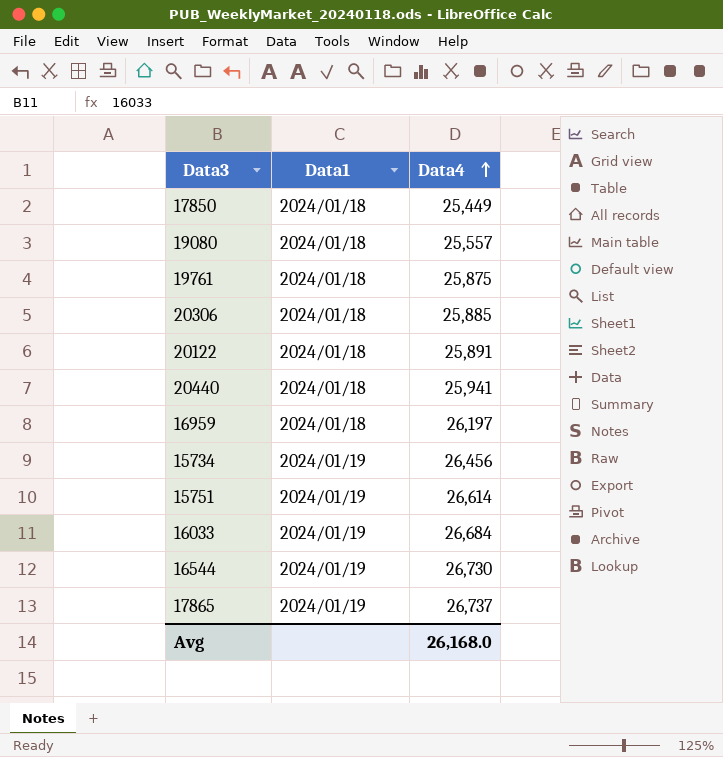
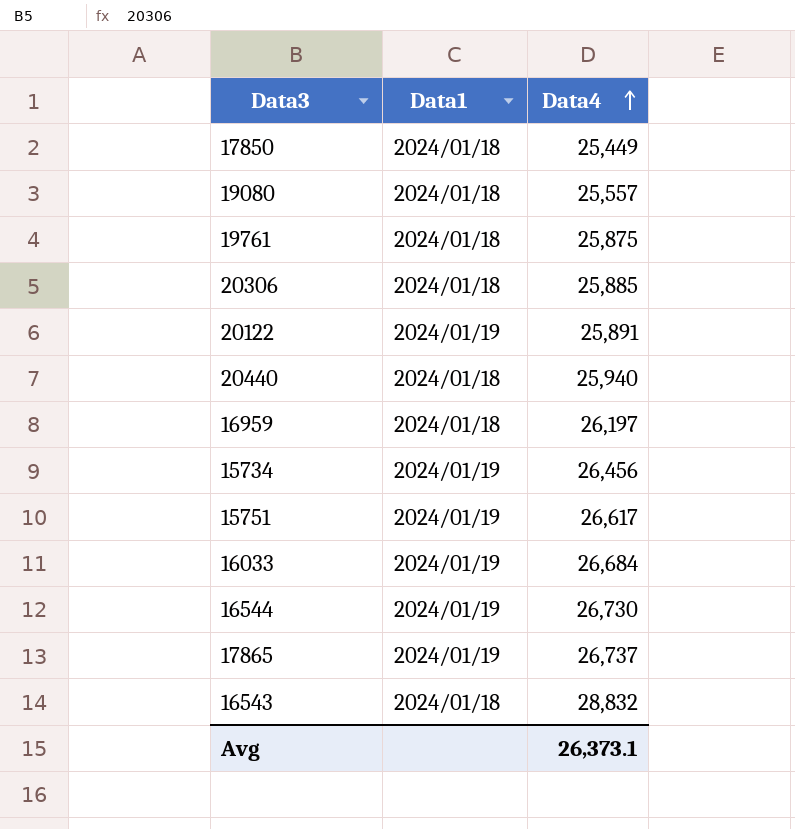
20122 | Data1: 2024/01/18 -> 2024/01/19
20440 | Data4: 25,941 -> 25,940
15751 | Data4: 26,614 -> 26,617
row 16543: none -> 2024/01/18 | 28,832
Avg | Data4: 26,168.0 -> 26,373.1

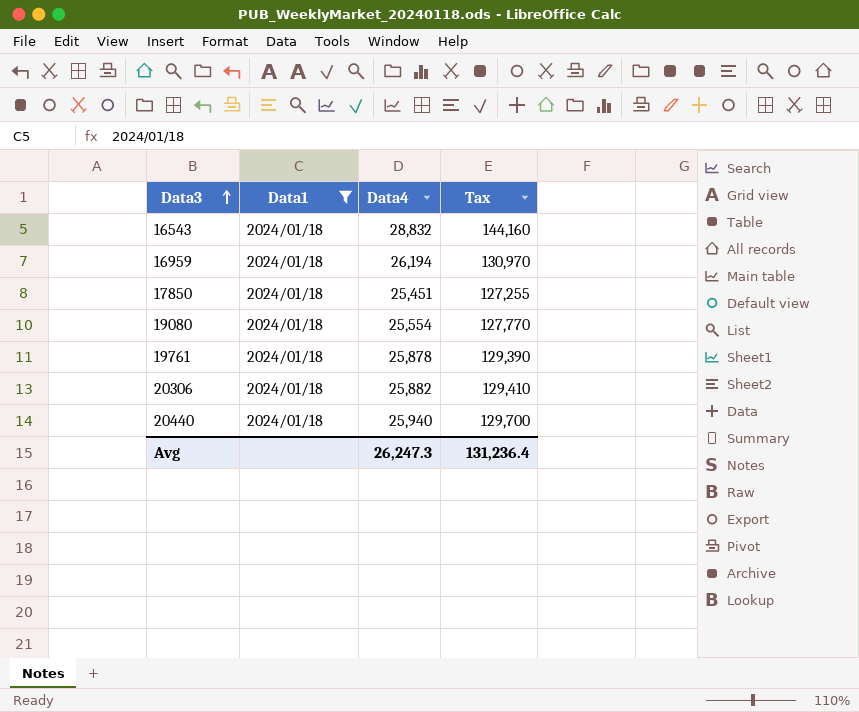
filter: none -> Data1 = 2024/01/18
row order: Data4 ascending -> Data3 ascending
column Tax | formula: none -> [Data4] * 5
16959 | Data4: 26,197 -> 26,194
17850 | Data4: 25,449 -> 25,451
19080 | Data4: 25,557 -> 25,554
19761 | Data4: 25,875 -> 25,878
20306 | Data4: 25,885 -> 25,882
Avg | Data4: 26,373.1 -> 26,247.3

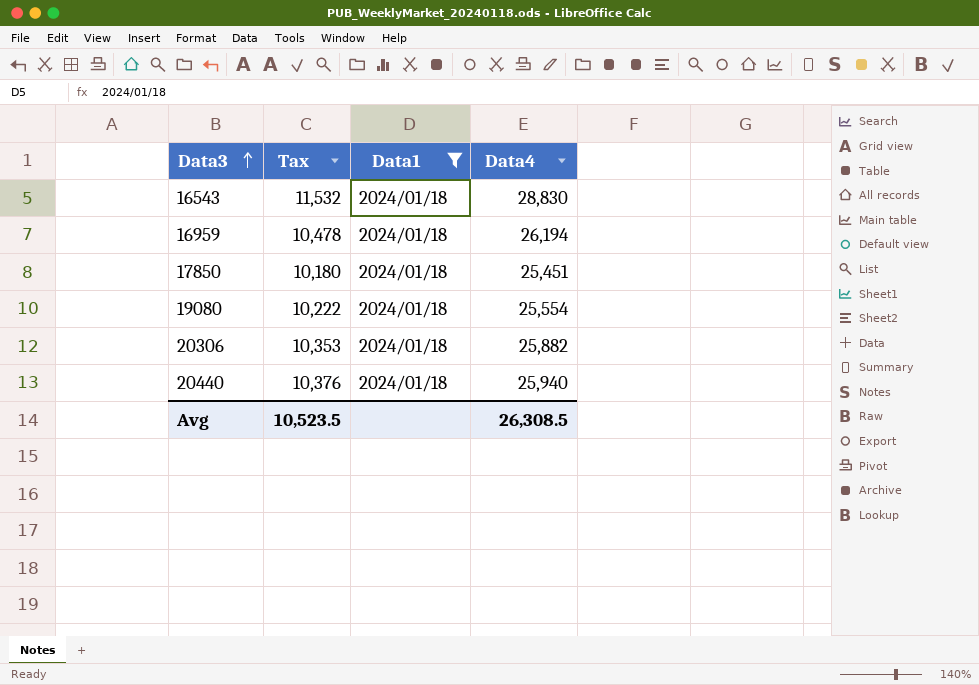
column Tax | formula: [Data4] * 5 -> [Data4] * 0.4
column Tax | position: 4 -> 2
row 19761: 2024/01/18 | 25,878 | 129,390 -> none
16543 | Data4: 28,832 -> 28,830
Avg | Tax: 131,236.4 -> 10,523.5
Avg | Data4: 26,247.3 -> 26,308.5

